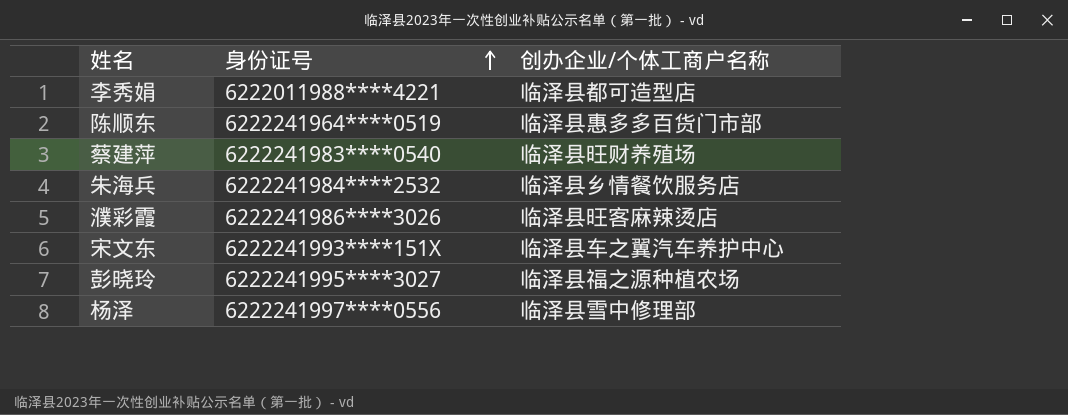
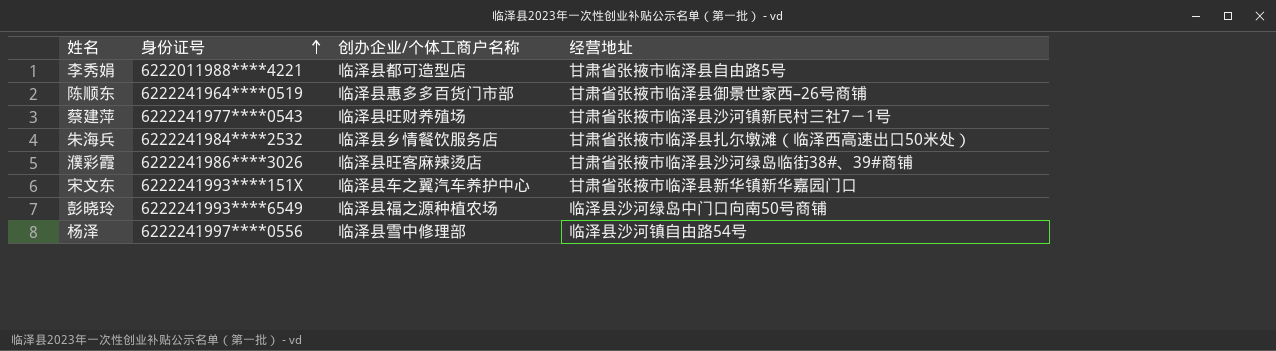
column 经营地址 | position: none -> 4
蔡建萍 | 身份证号: 6222241983****0540 -> 6222241977****0543
彭晓玲 | 身份证号: 6222241995****3027 -> 6222241993****6549

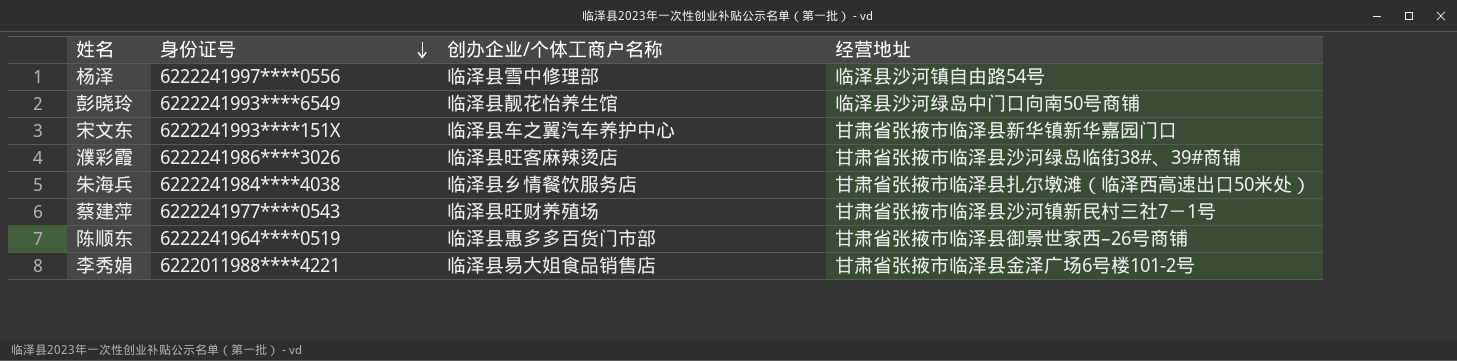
row order: 身份证号 ascending -> 身份证号 descending
彭晓玲 | 创办企业/个体工商户名称: 临泽县福之源种植农场 -> 临泽县靓花怡养生馆
朱海兵 | 身份证号: 6222241984****2532 -> 6222241984****4038
李秀娟 | 创办企业/个体工商户名称: 临泽县都可造型店 -> 临泽县易大姐食品销售店
李秀娟 | 经营地址: 甘肃省张掖市临泽县自由路5号 -> 甘肃省张掖市临泽县金泽广场6号楼101-2号

